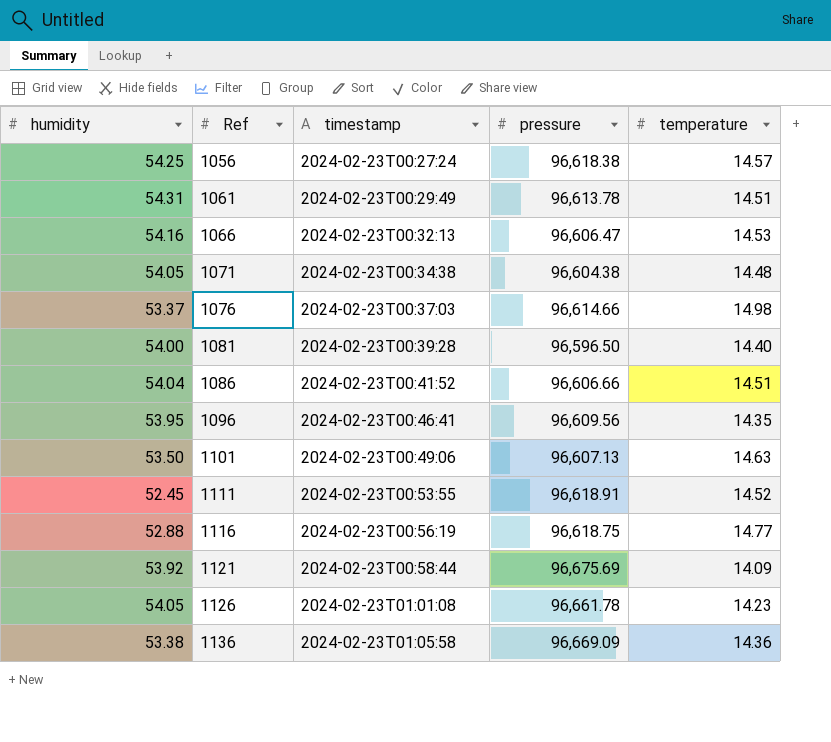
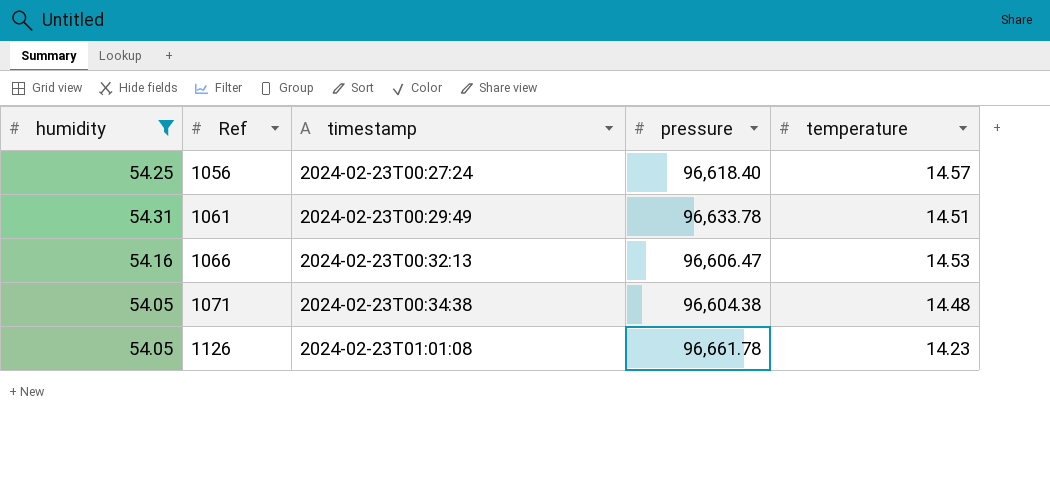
filter: none -> humidity >= 54.05
1056 | pressure: 96,618.38 -> 96,618.40
1061 | pressure: 96,613.78 -> 96,633.78

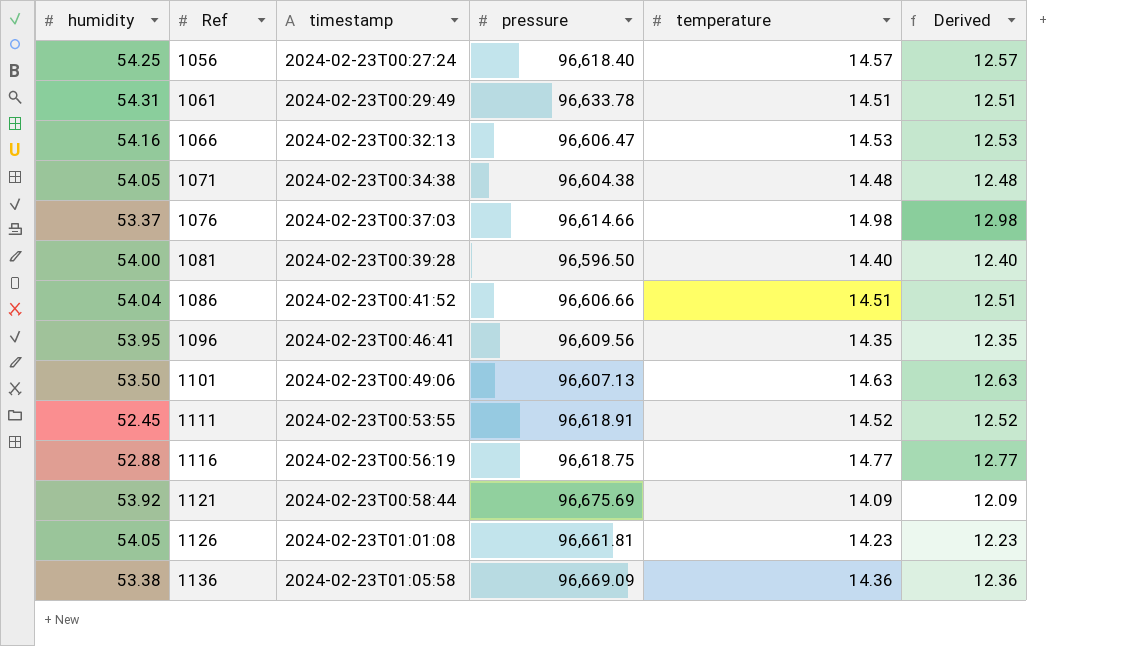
filter: humidity >= 54.05 -> none
column Derived | formula: none -> [temperature] - 2
1126 | pressure: 96,661.78 -> 96,661.81

